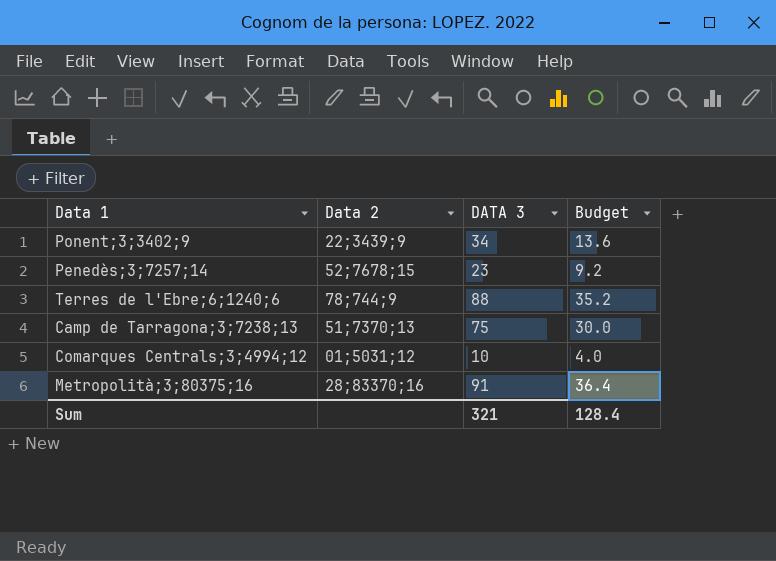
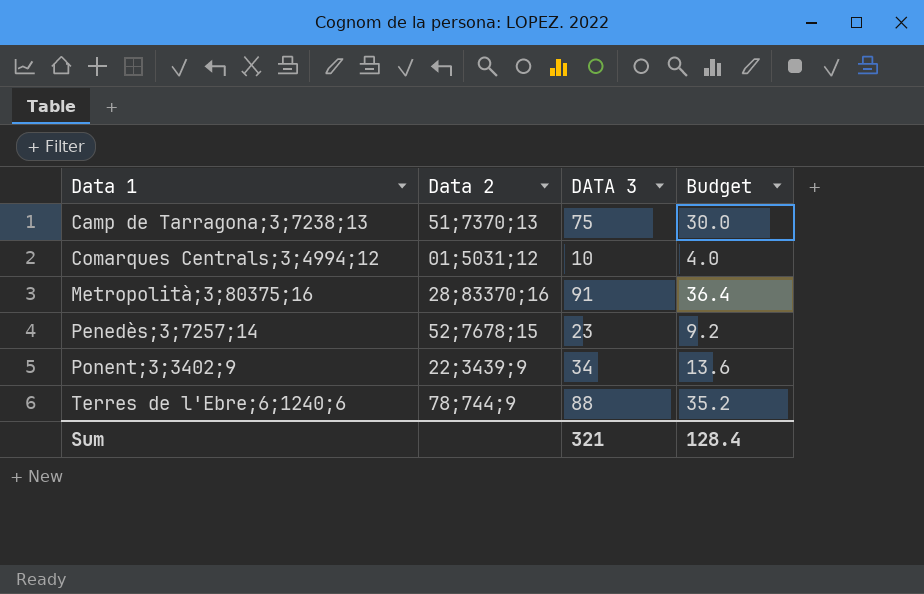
row order: none -> Data 1 ascending

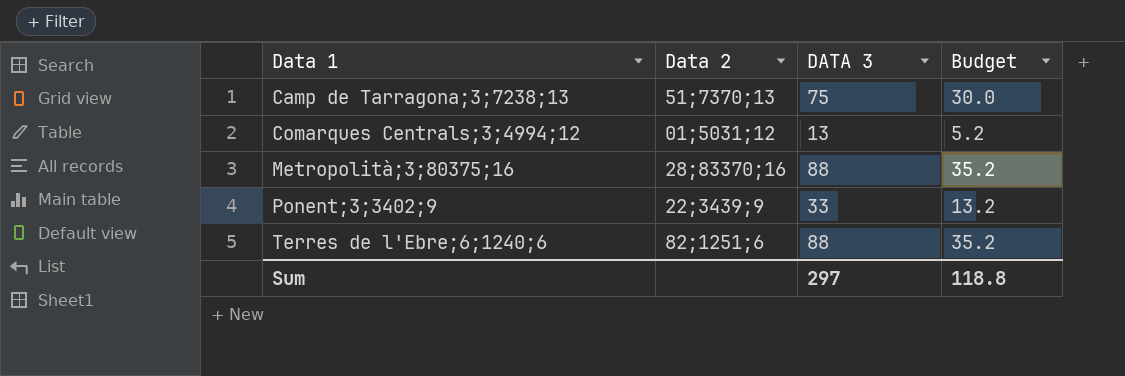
row Penedès;3;7257;14: 52;7678;15 | 23 | 9.2 -> none
Comarques Centrals;3;4994;12 | DATA 3: 10 -> 13
Comarques Centrals;3;4994;12 | Budget: 4.0 -> 5.2
Metropolità;3;80375;16 | DATA 3: 91 -> 88
Metropolità;3;80375;16 | Budget: 36.4 -> 35.2
Ponent;3;3402;9 | DATA 3: 34 -> 33
Ponent;3;3402;9 | Budget: 13.6 -> 13.2
Terres de l'Ebre;6;1240;6 | Data 2: 78;744;9 -> 82;1251;6
Sum | DATA 3: 321 -> 297
Sum | Budget: 128.4 -> 118.8

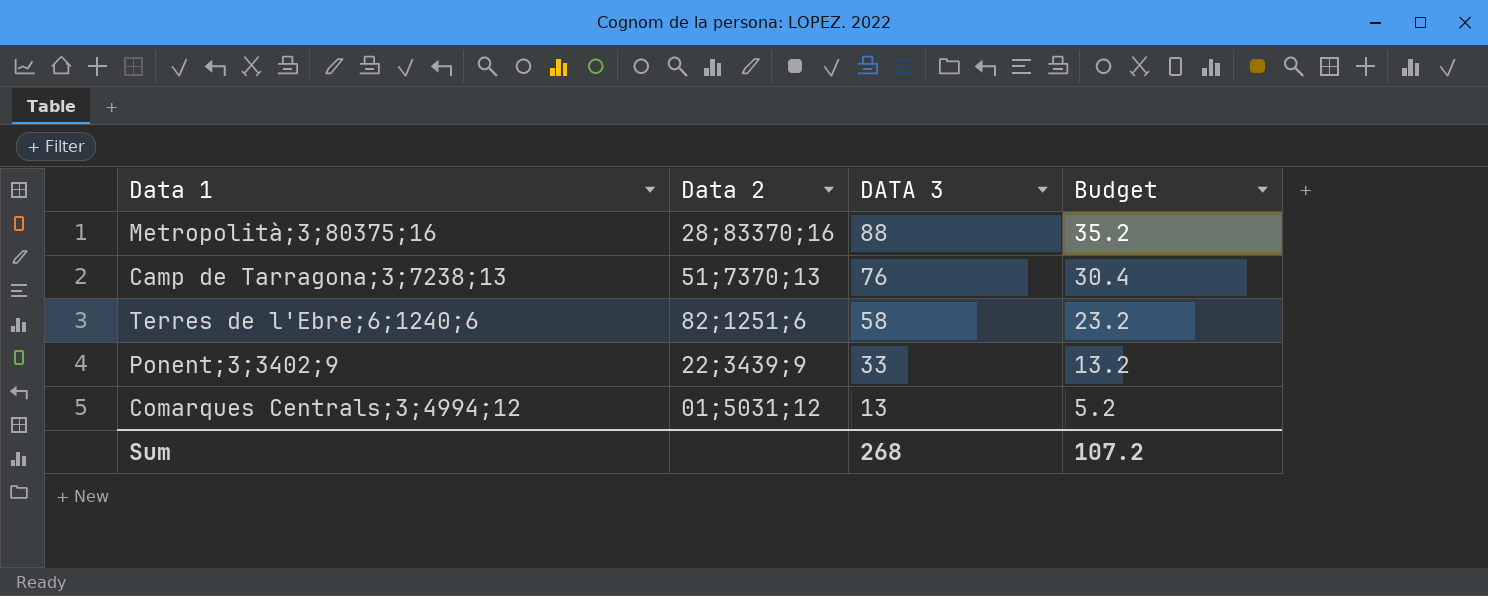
row order: Data 1 ascending -> DATA 3 descending
Camp de Tarragona;3;7238;13 | DATA 3: 75 -> 76
Camp de Tarragona;3;7238;13 | Budget: 30.0 -> 30.4
Terres de l'Ebre;6;1240;6 | DATA 3: 88 -> 58
Terres de l'Ebre;6;1240;6 | Budget: 35.2 -> 23.2
Sum | DATA 3: 297 -> 268
Sum | Budget: 118.8 -> 107.2

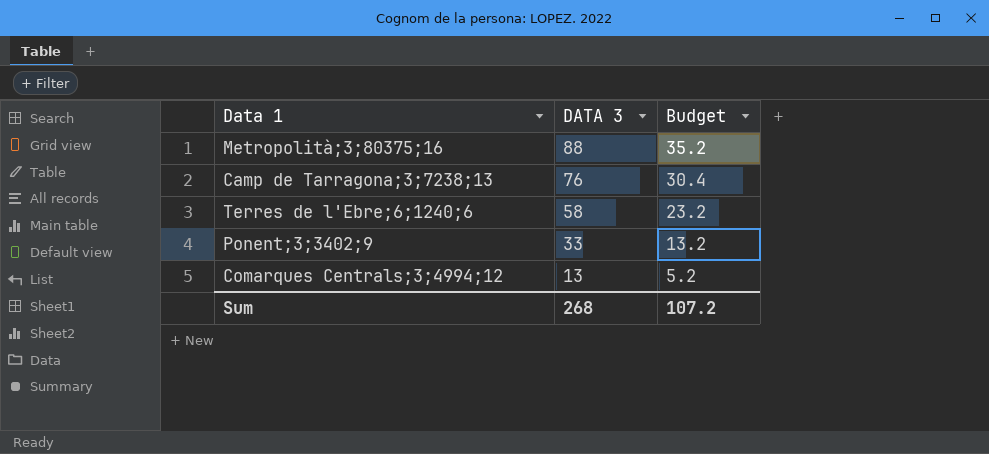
column Data 2 | position: 2 -> none

